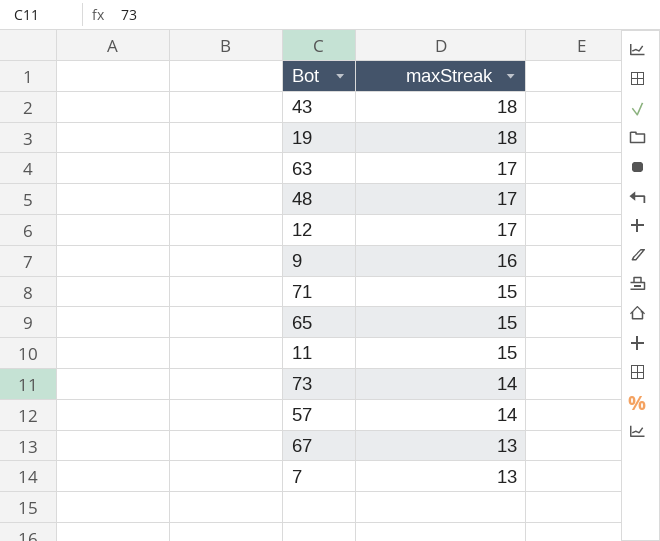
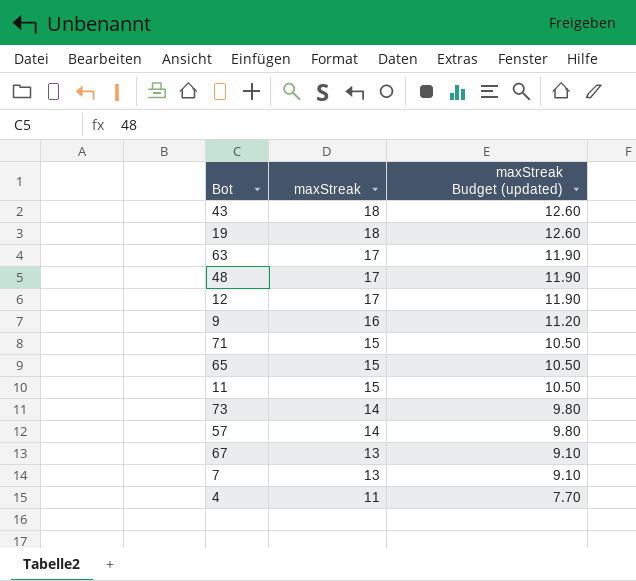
column maxStreak Budget (updated) | formula: none -> [maxStreak] * 0.7
row 4: none -> 11 | 7.70

